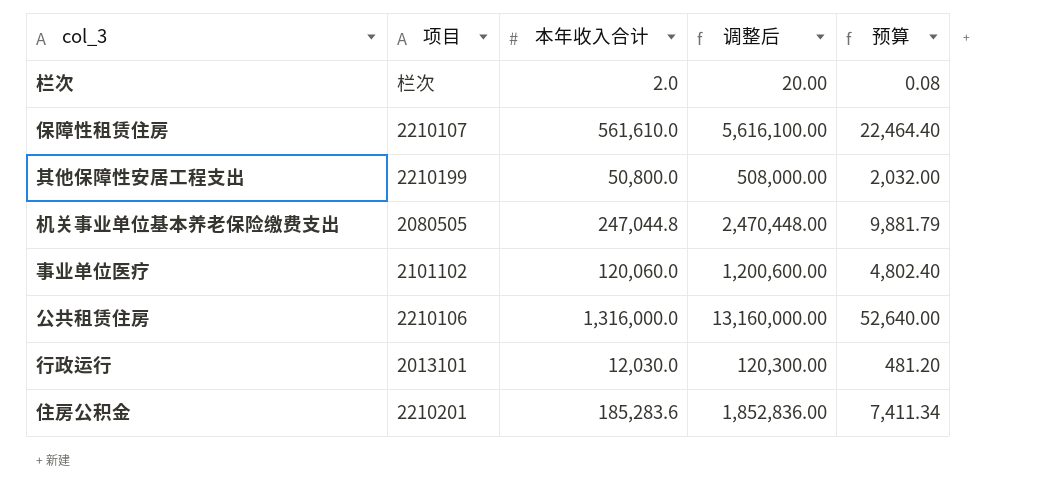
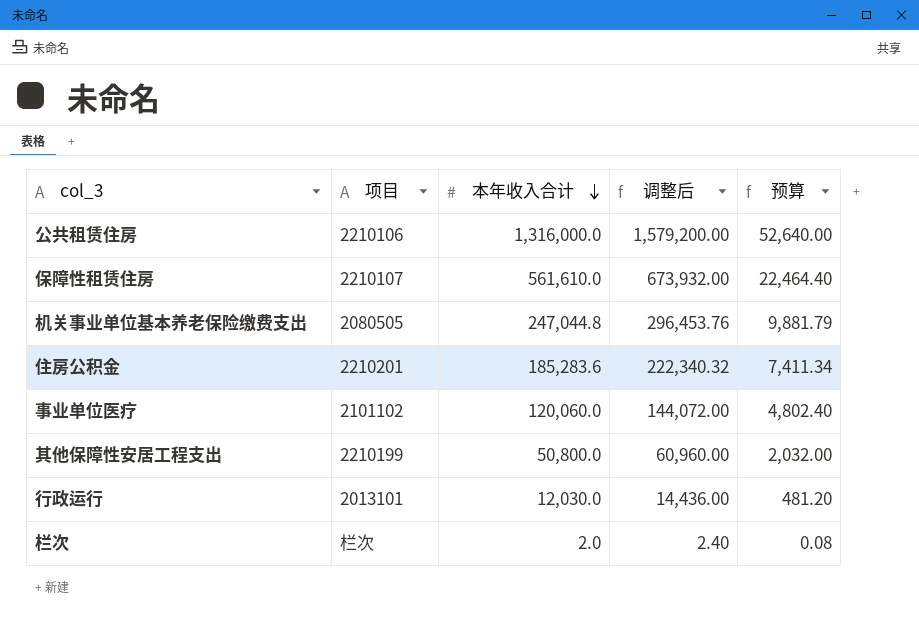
row order: none -> 本年收入合计 descending
column 调整后 | formula: [本年收入合计] * 10 -> [本年收入合计] * 1.2

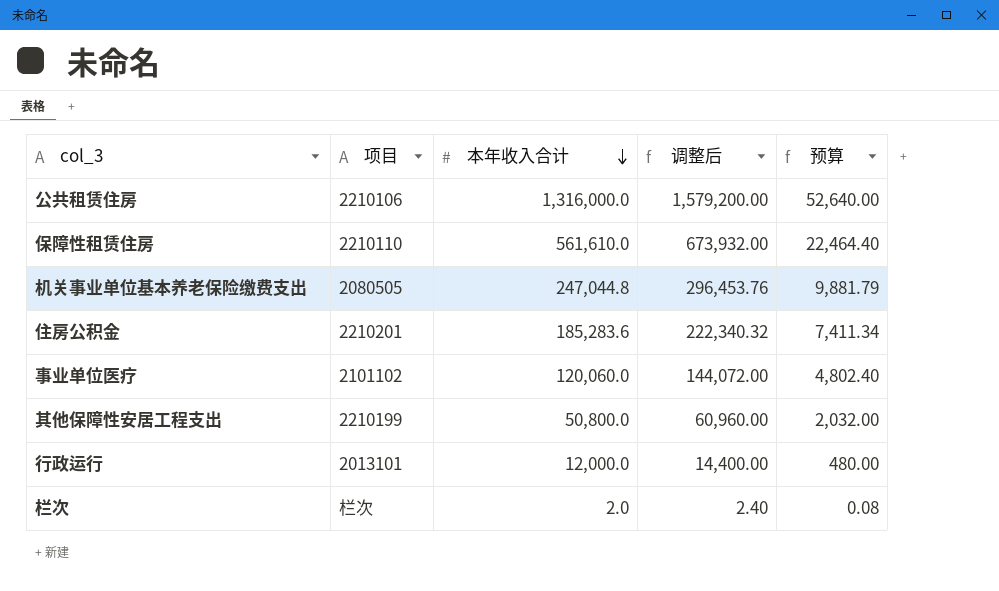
保障性租赁住房 | 项目: 2210107 -> 2210110
行政运行 | 本年收入合计: 12,030.0 -> 12,000.0
行政运行 | 调整后: 14,436.00 -> 14,400.00
行政运行 | 预算: 481.20 -> 480.00

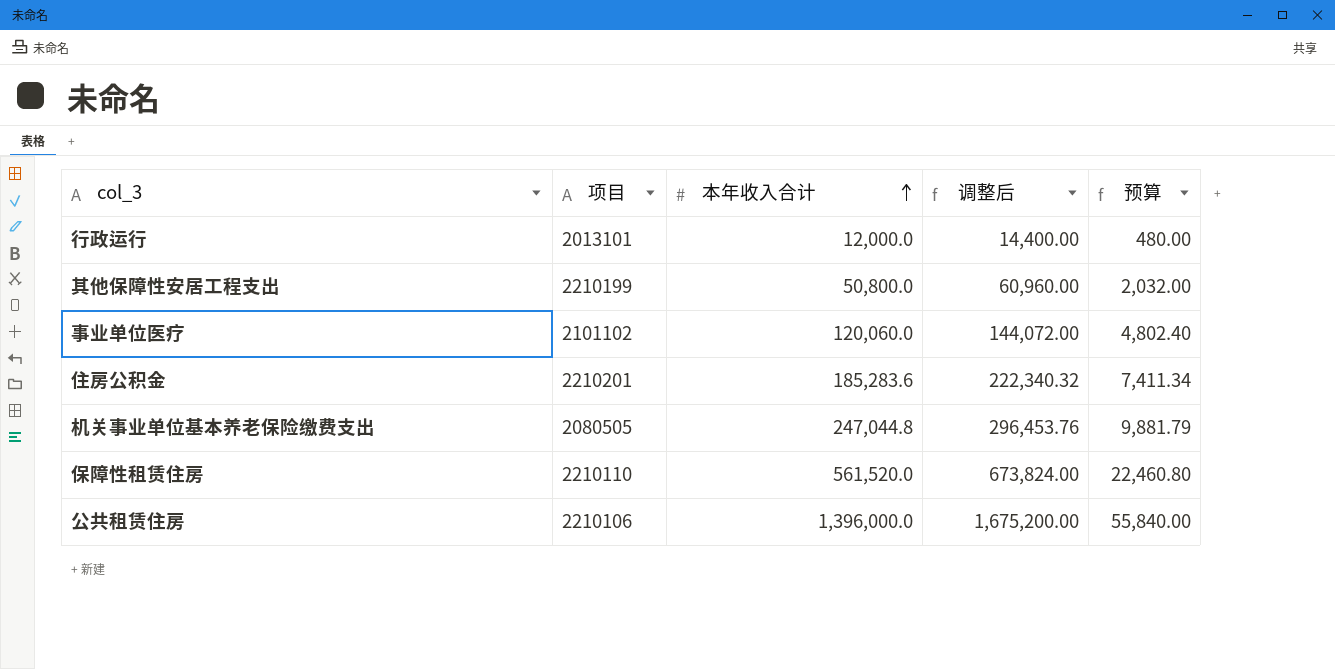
row order: 本年收入合计 descending -> 本年收入合计 ascending
row 栏次: 栏次 | 2.0 | 2.40 | 0.08 -> none
保障性租赁住房 | 本年收入合计: 561,610.0 -> 561,520.0
保障性租赁住房 | 调整后: 673,932.00 -> 673,824.00
保障性租赁住房 | 预算: 22,464.40 -> 22,460.80
公共租赁住房 | 本年收入合计: 1,316,000.0 -> 1,396,000.0
公共租赁住房 | 调整后: 1,579,200.00 -> 1,675,200.00
公共租赁住房 | 预算: 52,640.00 -> 55,840.00

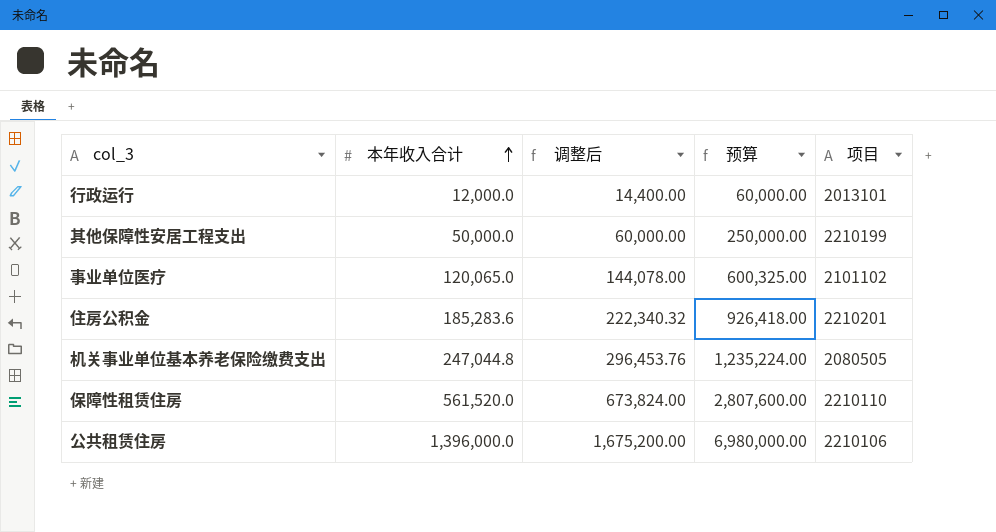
column 预算 | formula: [本年收入合计] * 0.04 -> [本年收入合计] * 5
column 项目 | position: 2 -> 5
其他保障性安居工程支出 | 本年收入合计: 50,800.0 -> 50,000.0
其他保障性安居工程支出 | 调整后: 60,960.00 -> 60,000.00
事业单位医疗 | 本年收入合计: 120,060.0 -> 120,065.0
事业单位医疗 | 调整后: 144,072.00 -> 144,078.00

